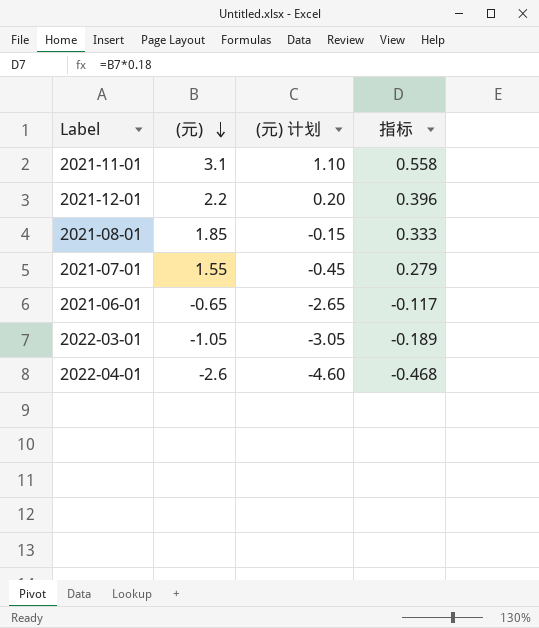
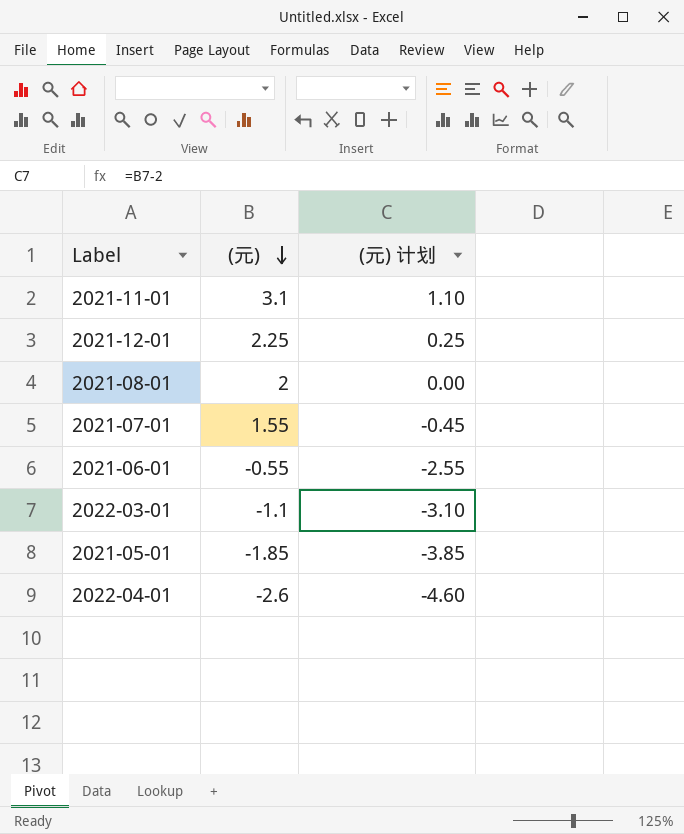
column 指标 | formula: [(元)] * 0.18 -> none
2021-12-01 | (元): 2.2 -> 2.25
2021-12-01 | (元) 计划: 0.20 -> 0.25
2021-08-01 | (元): 1.85 -> 2
2021-08-01 | (元) 计划: -0.15 -> 0.00
2021-06-01 | (元): -0.65 -> -0.55
2021-06-01 | (元) 计划: -2.65 -> -2.55
2022-03-01 | (元): -1.05 -> -1.1
2022-03-01 | (元) 计划: -3.05 -> -3.10
row 2021-05-01: none -> -1.85 | -3.85

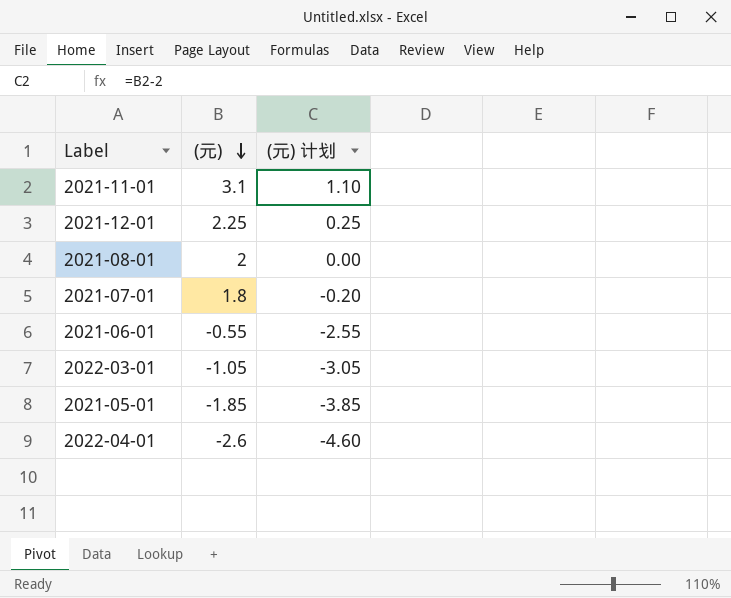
2021-07-01 | (元): 1.55 -> 1.8
2021-07-01 | (元) 计划: -0.45 -> -0.20
2022-03-01 | (元): -1.1 -> -1.05
2022-03-01 | (元) 计划: -3.10 -> -3.05

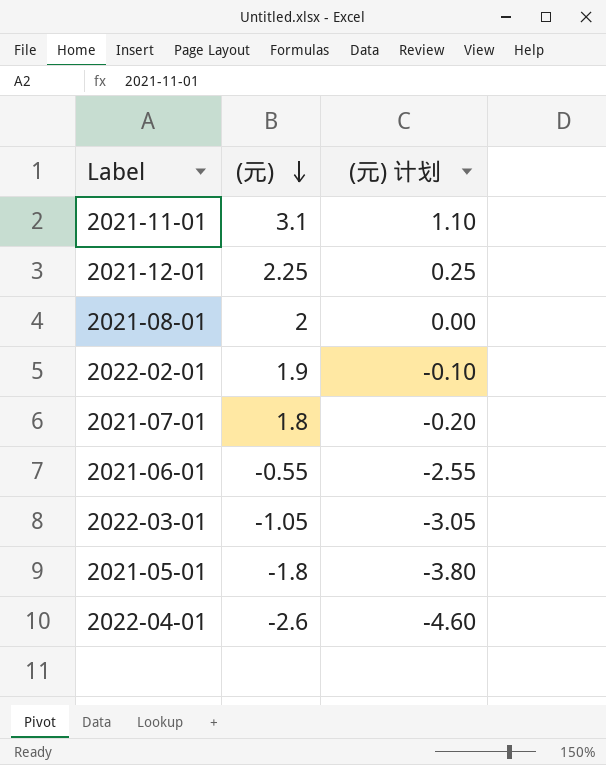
row 2022-02-01: none -> 1.9 | -0.10
2021-05-01 | (元): -1.85 -> -1.8
2021-05-01 | (元) 计划: -3.85 -> -3.80

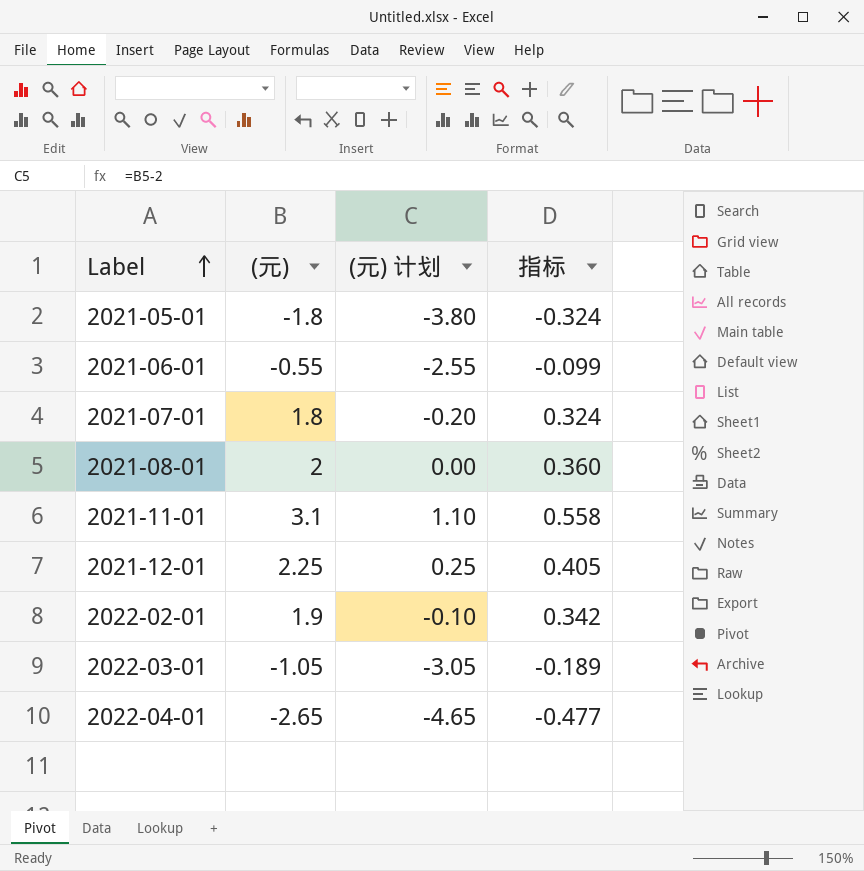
row order: (元) descending -> Label ascending
column 指标 | formula: none -> [(元)] * 0.18
2022-04-01 | (元): -2.6 -> -2.65
2022-04-01 | (元) 计划: -4.60 -> -4.65

